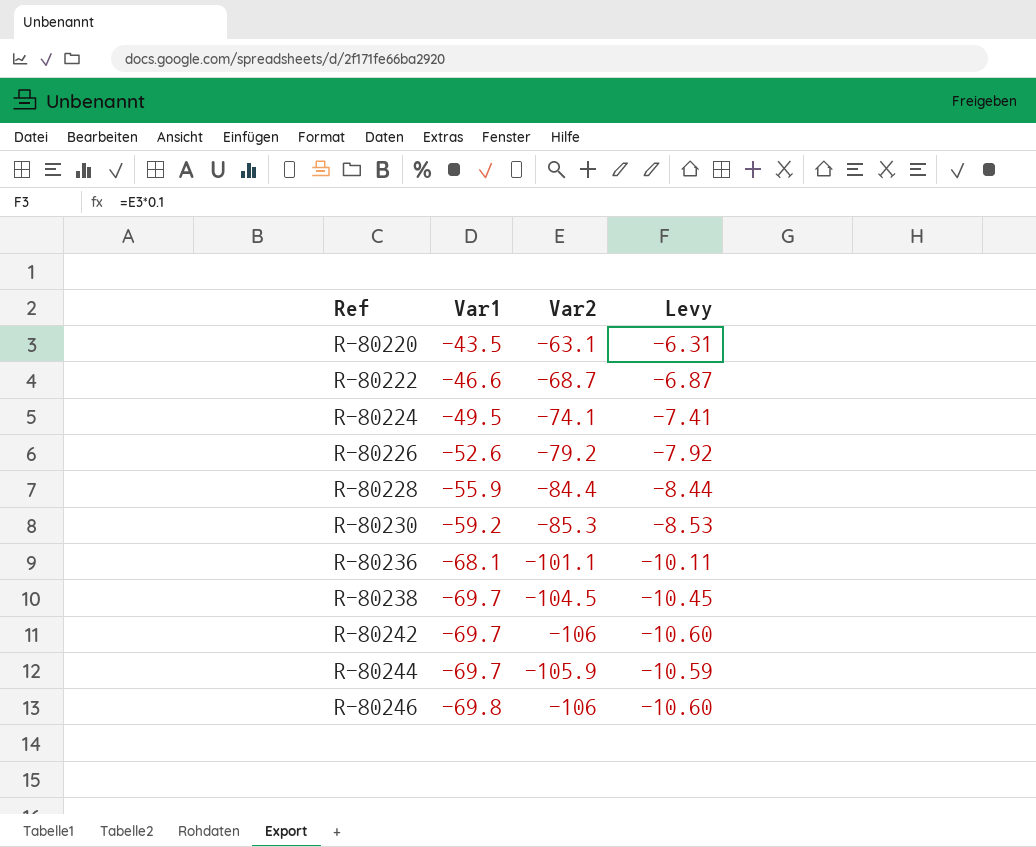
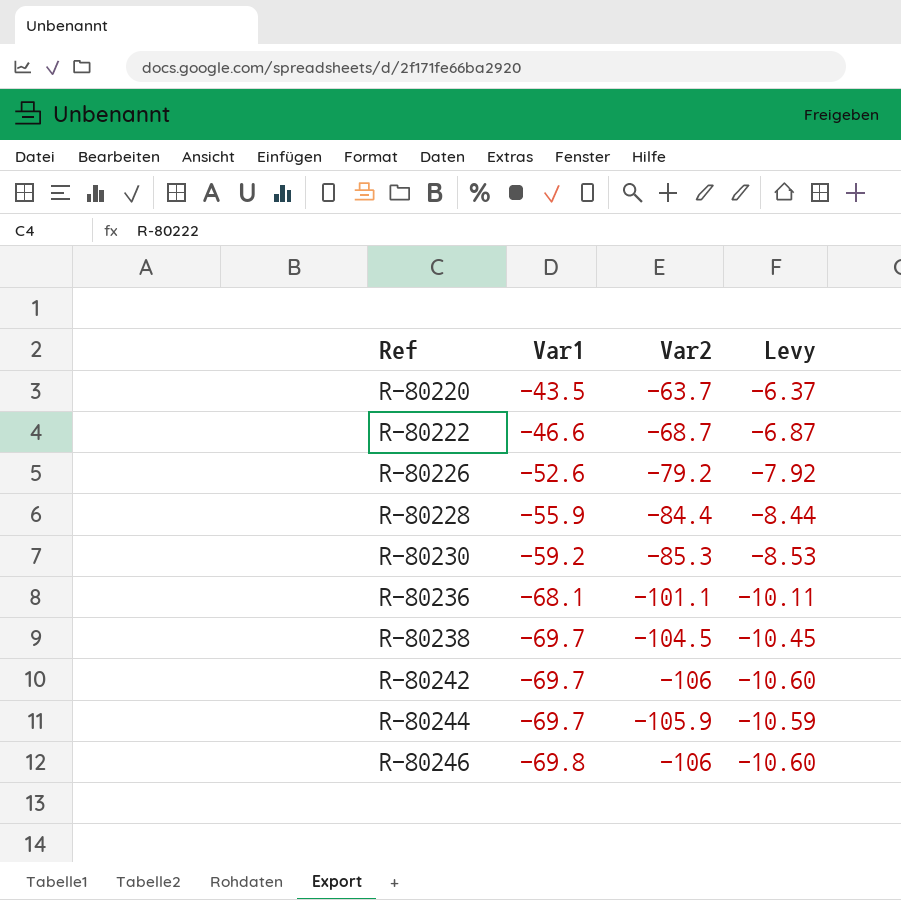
row R-80224: -49.5 | -74.1 | -7.41 -> none
R-80220 | Var2: -63.1 -> -63.7
R-80220 | Levy: -6.31 -> -6.37

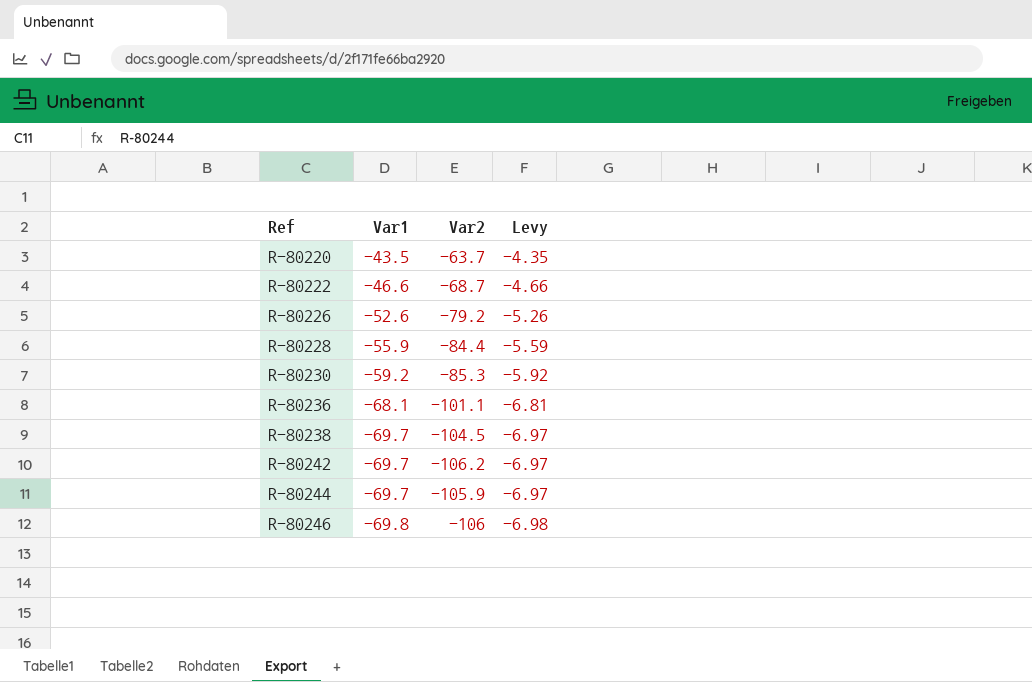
column Levy | formula: [Var2] * 0.1 -> [Var1] * 0.1
R-80242 | Var2: -106 -> -106.2

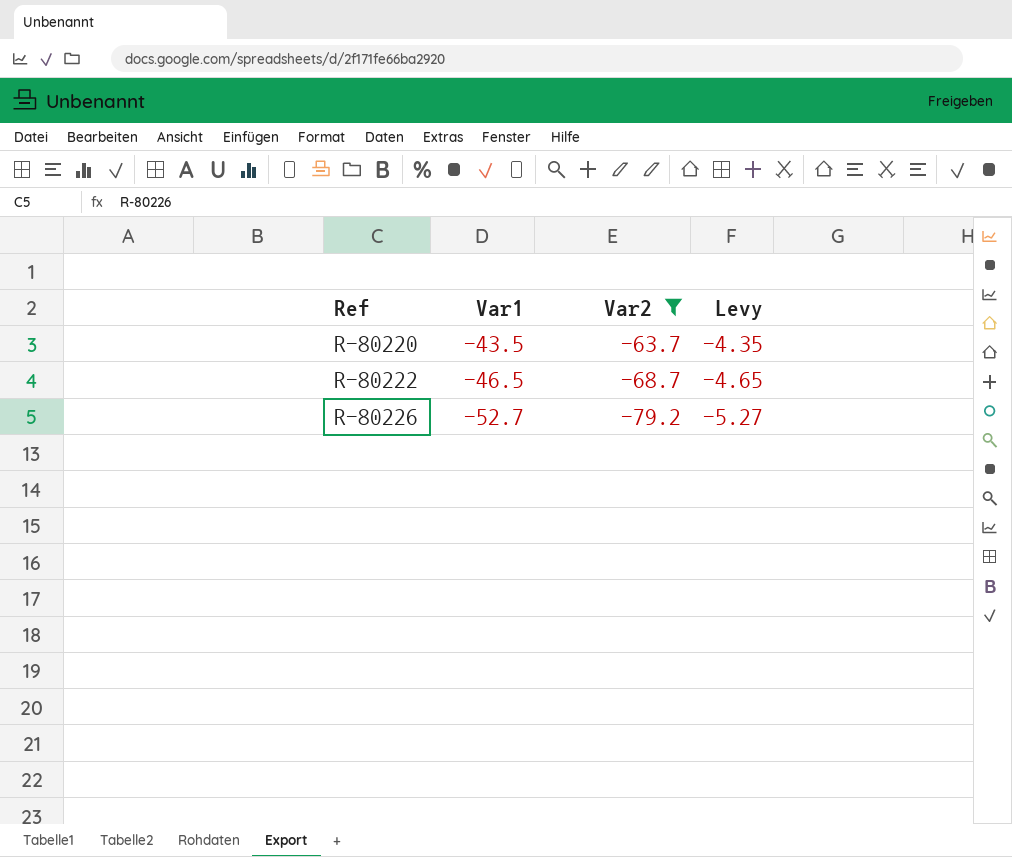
filter: none -> Var2 >= -79.2
R-80222 | Var1: -46.6 -> -46.5
R-80222 | Levy: -4.66 -> -4.65
R-80226 | Var1: -52.6 -> -52.7
R-80226 | Levy: -5.26 -> -5.27

